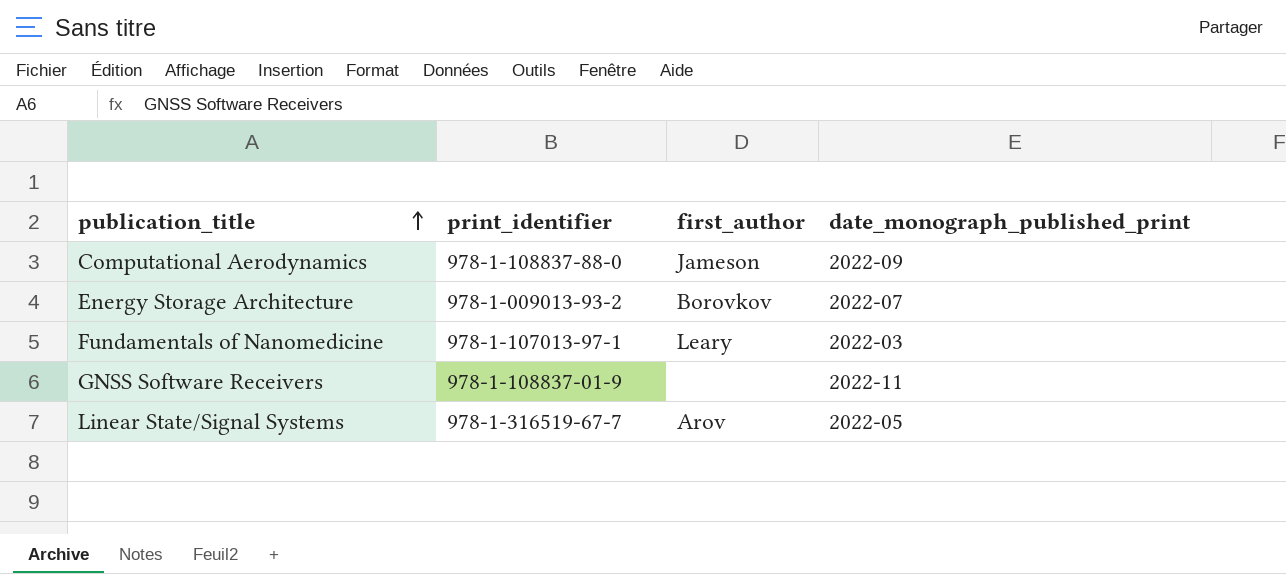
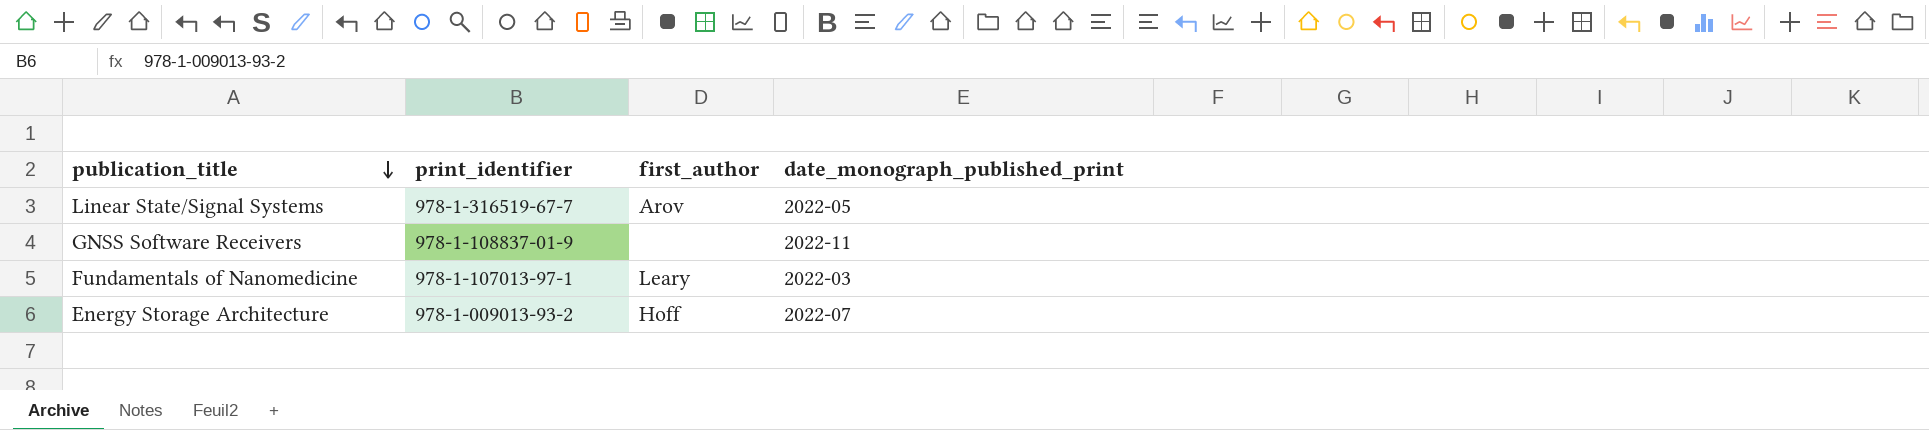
row order: publication_title ascending -> publication_title descending
row Computational Aerodynamics: 978-1-108837-88-0 | Jameson | 2022-09 -> none
Energy Storage Architecture | first_author: Borovkov -> Hoff

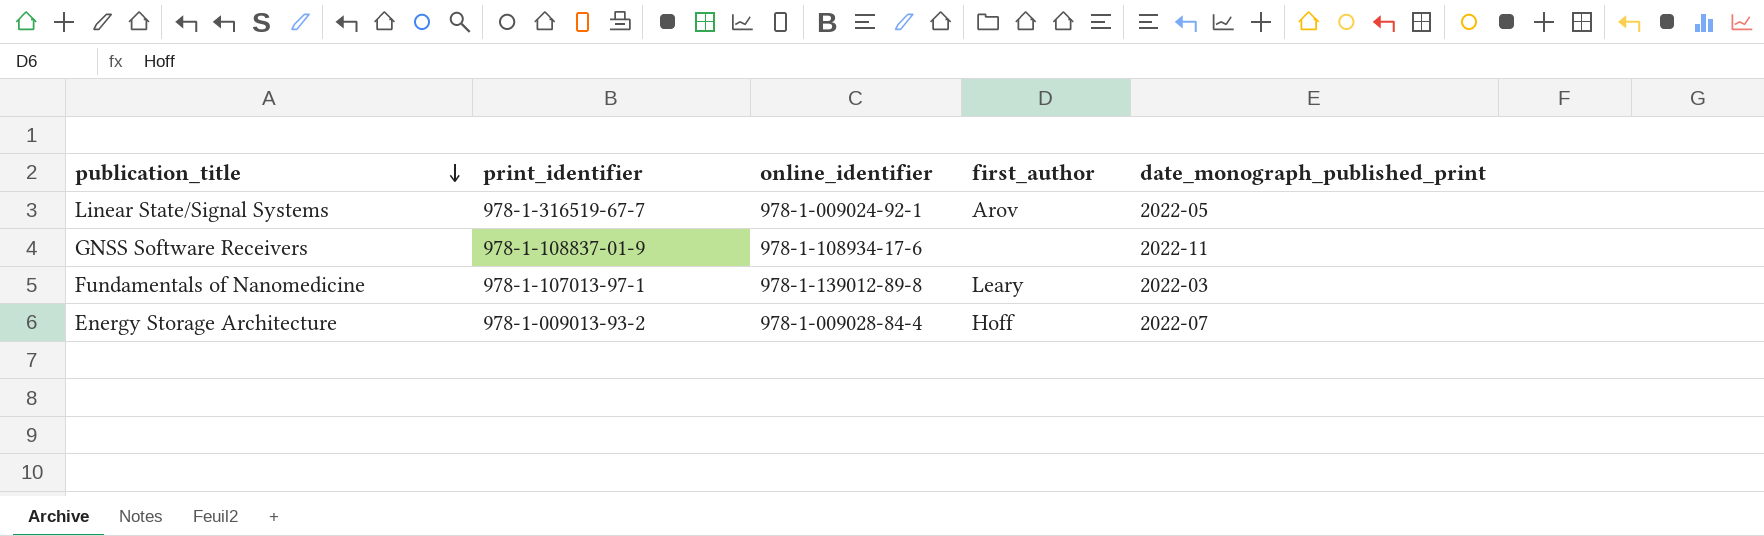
column online_identifier | position: none -> 3

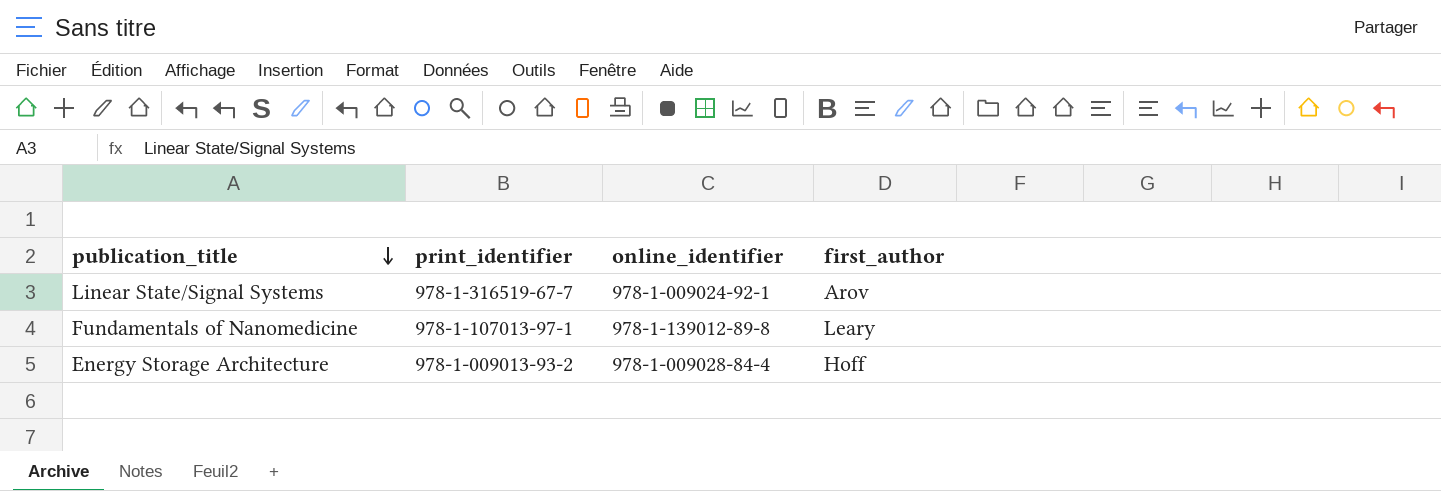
column date_monograph_published_print | position: 5 -> none
row GNSS Software Receivers: 978-1-108837-01-9 | 978-1-108934-17-6 | none | 2022-11 -> none

